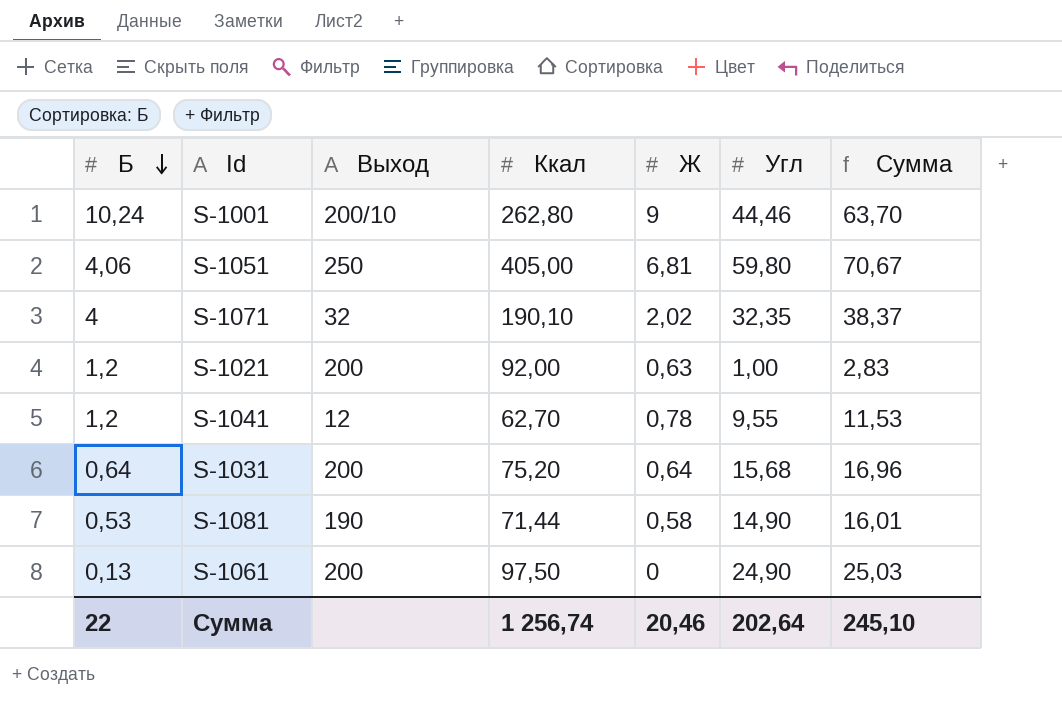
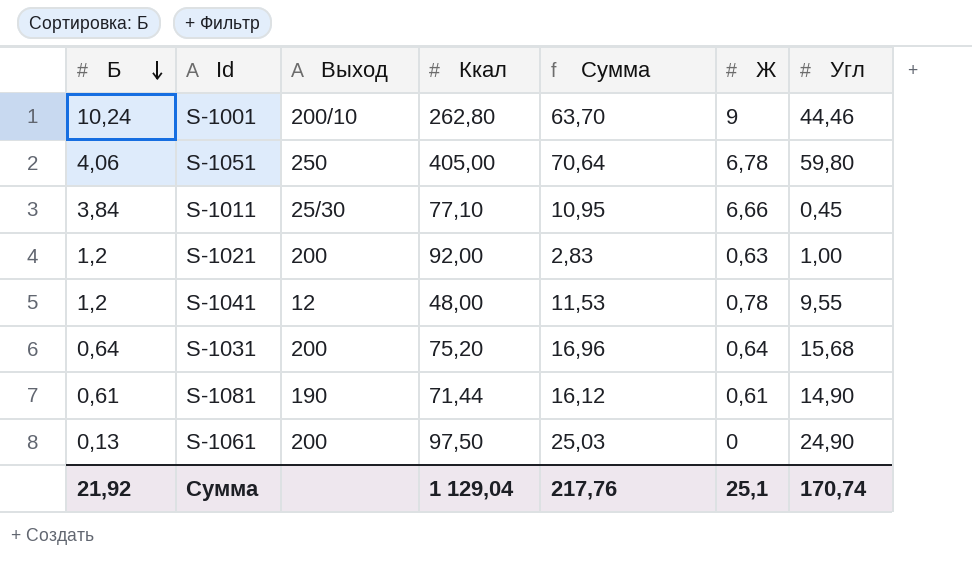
column Сумма | position: 7 -> 5
row S-1071: 4 | 32 | 190,10 | 2,02 | 32,35 | 38,37 -> none
S-1051 | Сумма: 70,67 -> 70,64
S-1051 | Ж: 6,81 -> 6,78
row S-1011: none -> 3,84 | 25/30 | 77,10 | 10,95 | 6,66 | 0,45
S-1041 | Ккал: 62,70 -> 48,00
S-1081 | Б: 0,53 -> 0,61
S-1081 | Сумма: 16,01 -> 16,12
S-1081 | Ж: 0,58 -> 0,61
Сумма | Б: 22 -> 21,92
Сумма | Ккал: 1 256,74 -> 1 129,04
Сумма | Сумма: 245,10 -> 217,76
Сумма | Ж: 20,46 -> 25,1
Сумма | Угл: 202,64 -> 170,74

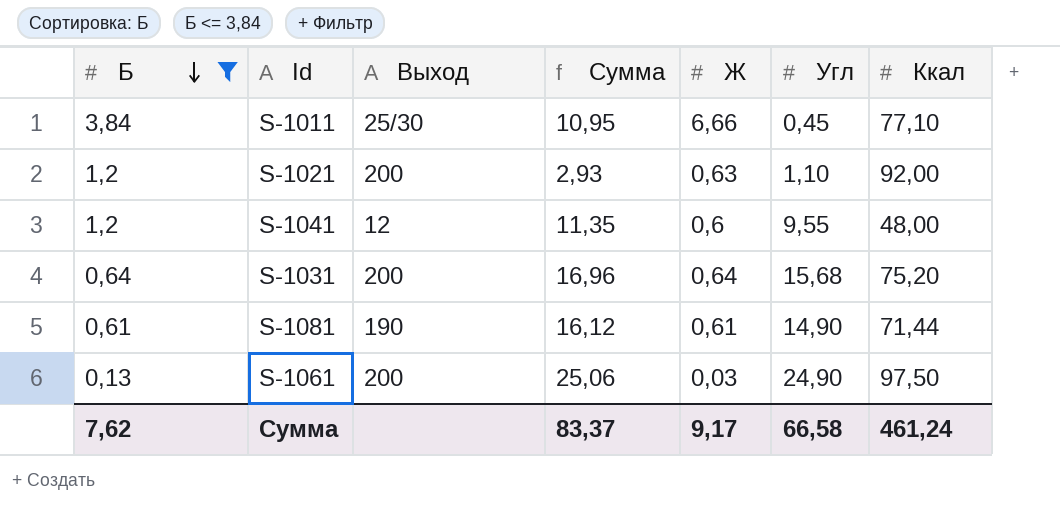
filter: none -> Б <= 3,84
column Ккал | position: 4 -> 7
S-1021 | Сумма: 2,83 -> 2,93
S-1021 | Угл: 1,00 -> 1,10
S-1041 | Сумма: 11,53 -> 11,35
S-1041 | Ж: 0,78 -> 0,6
S-1061 | Сумма: 25,03 -> 25,06
S-1061 | Ж: 0 -> 0,03
Сумма | Б: 21,92 -> 7,62
Сумма | Сумма: 217,76 -> 83,37
Сумма | Ж: 25,1 -> 9,17
Сумма | Угл: 170,74 -> 66,58
Сумма | Ккал: 1 129,04 -> 461,24

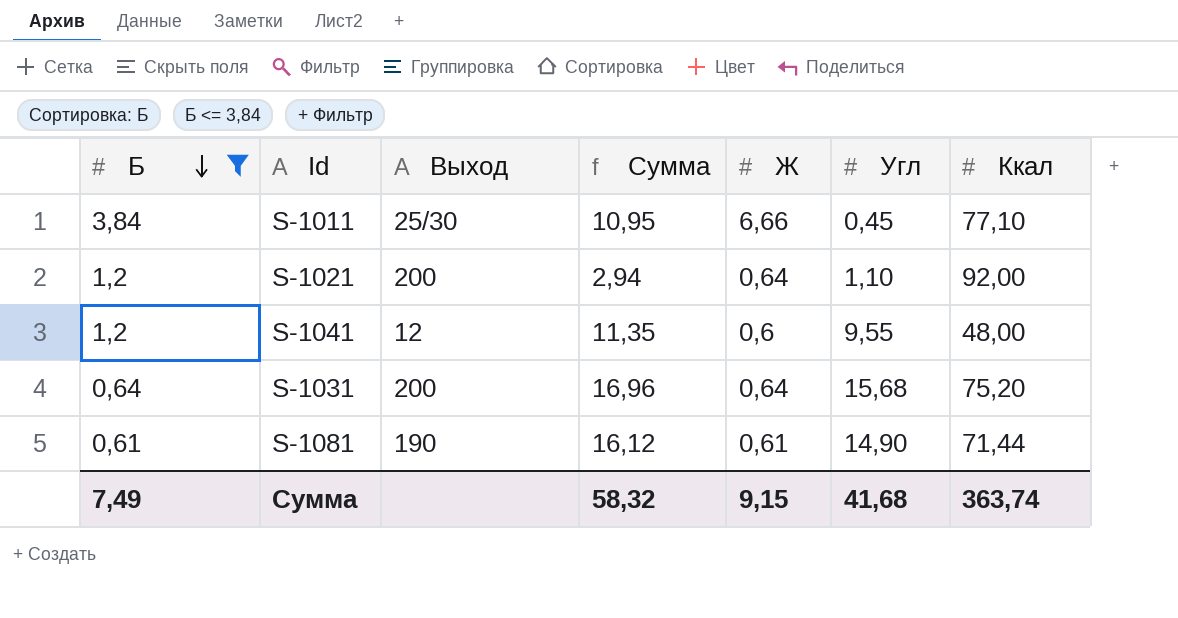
row S-1061: 0,13 | 200 | 25,06 | 0,03 | 24,90 | 97,50 -> none
S-1021 | Сумма: 2,93 -> 2,94
S-1021 | Ж: 0,63 -> 0,64
Сумма | Б: 7,62 -> 7,49
Сумма | Сумма: 83,37 -> 58,32
Сумма | Ж: 9,17 -> 9,15
Сумма | Угл: 66,58 -> 41,68
Сумма | Ккал: 461,24 -> 363,74

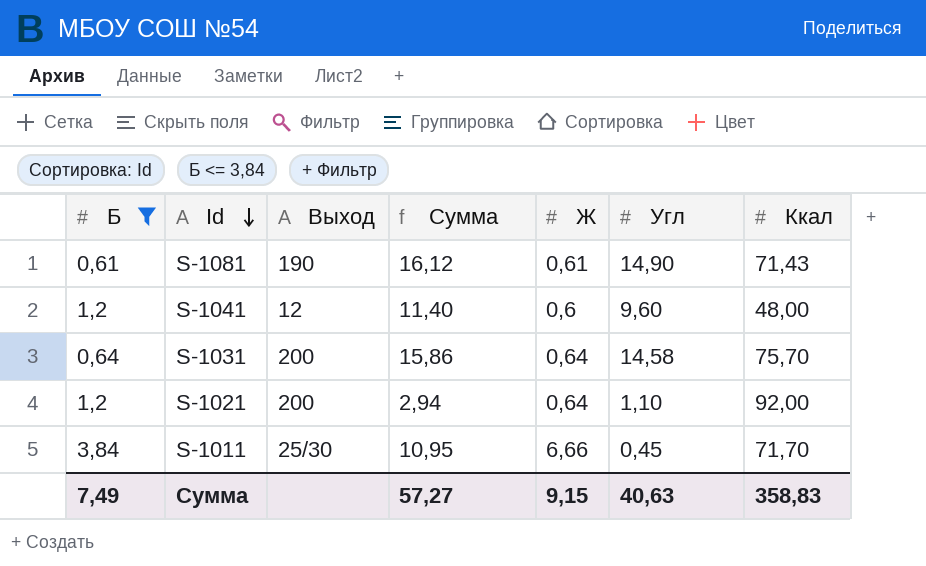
row order: Б descending -> Id descending
S-1081 | Ккал: 71,44 -> 71,43
S-1041 | Сумма: 11,35 -> 11,40
S-1041 | Угл: 9,55 -> 9,60
S-1031 | Сумма: 16,96 -> 15,86
S-1031 | Угл: 15,68 -> 14,58
S-1031 | Ккал: 75,20 -> 75,70
S-1011 | Ккал: 77,10 -> 71,70
Сумма | Сумма: 58,32 -> 57,27
Сумма | Угл: 41,68 -> 40,63
Сумма | Ккал: 363,74 -> 358,83

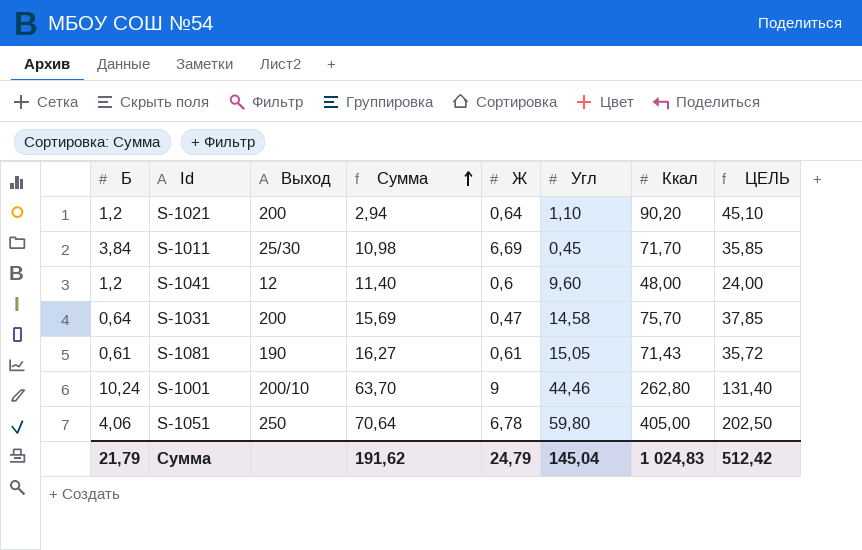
filter: Б <= 3,84 -> none
row order: Id descending -> Сумма ascending
column ЦЕЛЬ | formula: none -> [Ккал] * 0,5
S-1021 | Ккал: 92,00 -> 90,20
S-1011 | Сумма: 10,95 -> 10,98
S-1011 | Ж: 6,66 -> 6,69
S-1031 | Сумма: 15,86 -> 15,69
S-1031 | Ж: 0,64 -> 0,47
S-1081 | Сумма: 16,12 -> 16,27
S-1081 | Угл: 14,90 -> 15,05
Сумма | Б: 7,49 -> 21,79
Сумма | Сумма: 57,27 -> 191,62
Сумма | Ж: 9,15 -> 24,79
Сумма | Угл: 40,63 -> 145,04
Сумма | Ккал: 358,83 -> 1 024,83

